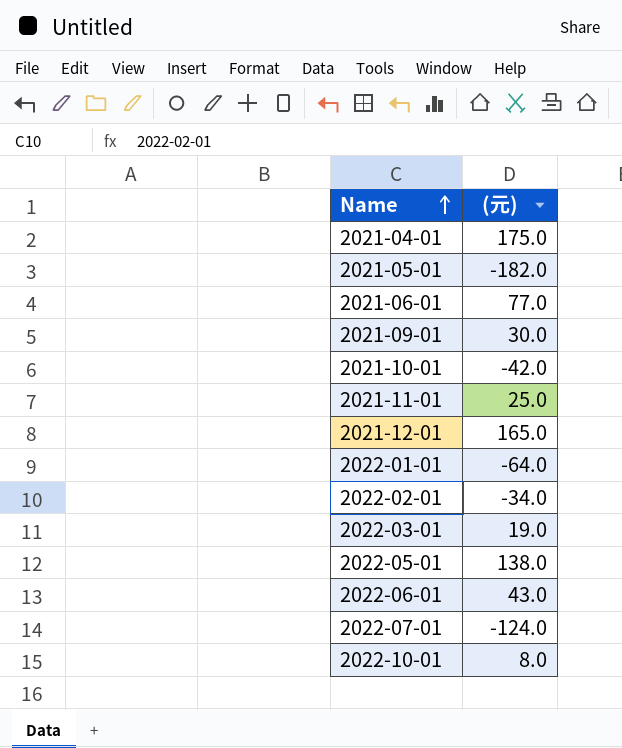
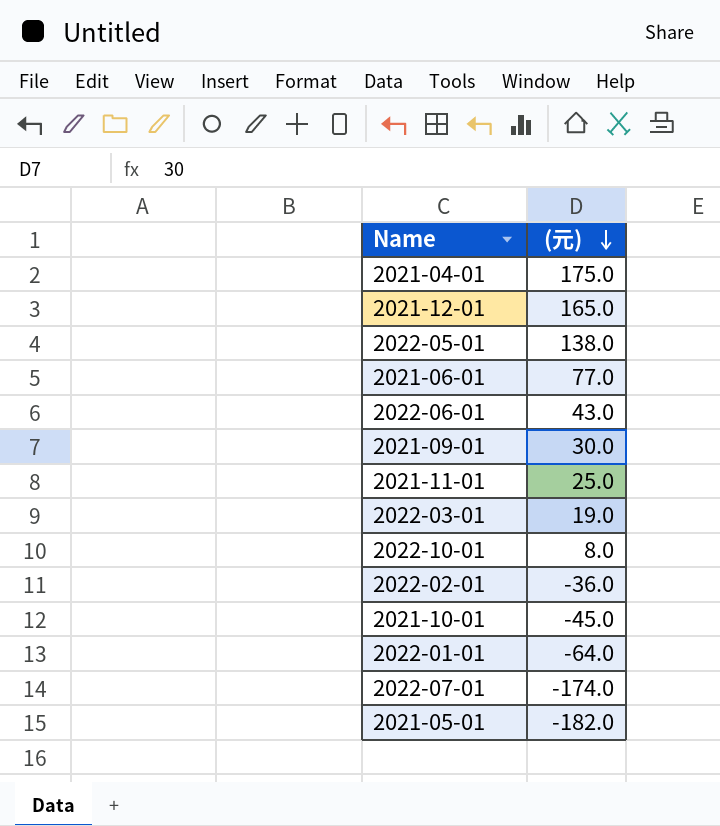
row order: Name ascending -> (元) descending
2022-02-01 | (元): -34.0 -> -36.0
2021-10-01 | (元): -42.0 -> -45.0
2022-07-01 | (元): -124.0 -> -174.0

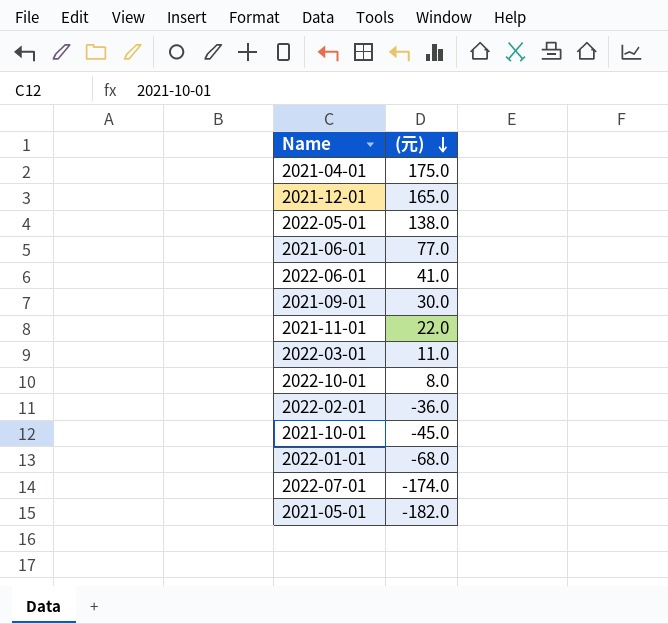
2022-06-01 | (元): 43.0 -> 41.0
2021-11-01 | (元): 25.0 -> 22.0
2022-03-01 | (元): 19.0 -> 11.0
2022-01-01 | (元): -64.0 -> -68.0

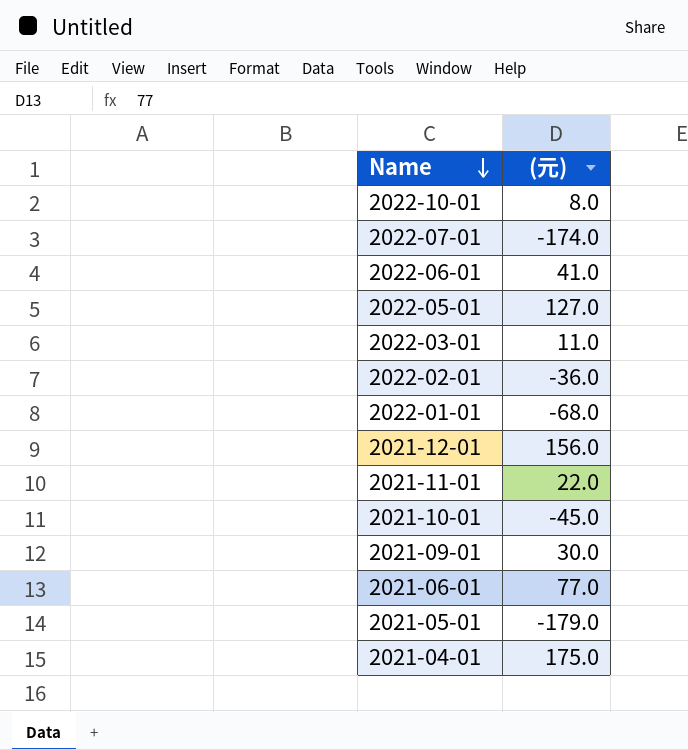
row order: (元) descending -> Name descending
2022-05-01 | (元): 138.0 -> 127.0
2021-12-01 | (元): 165.0 -> 156.0
2021-05-01 | (元): -182.0 -> -179.0

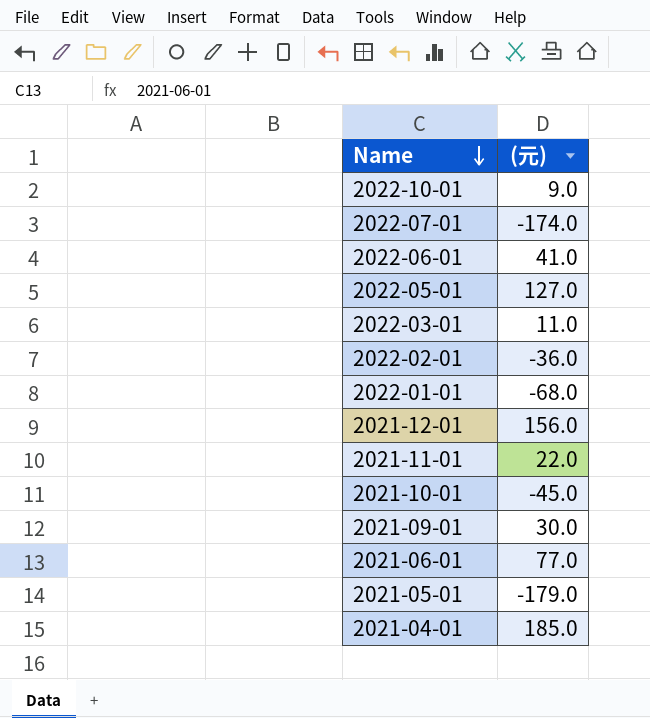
2022-10-01 | (元): 8.0 -> 9.0
2021-04-01 | (元): 175.0 -> 185.0

